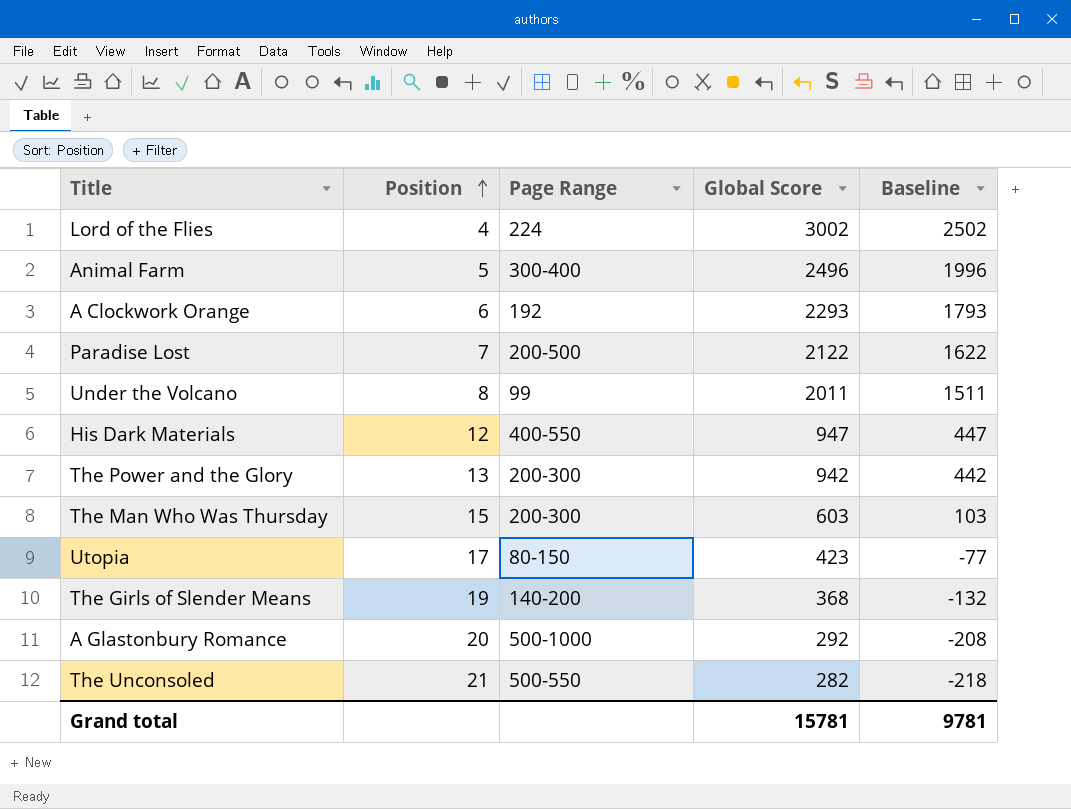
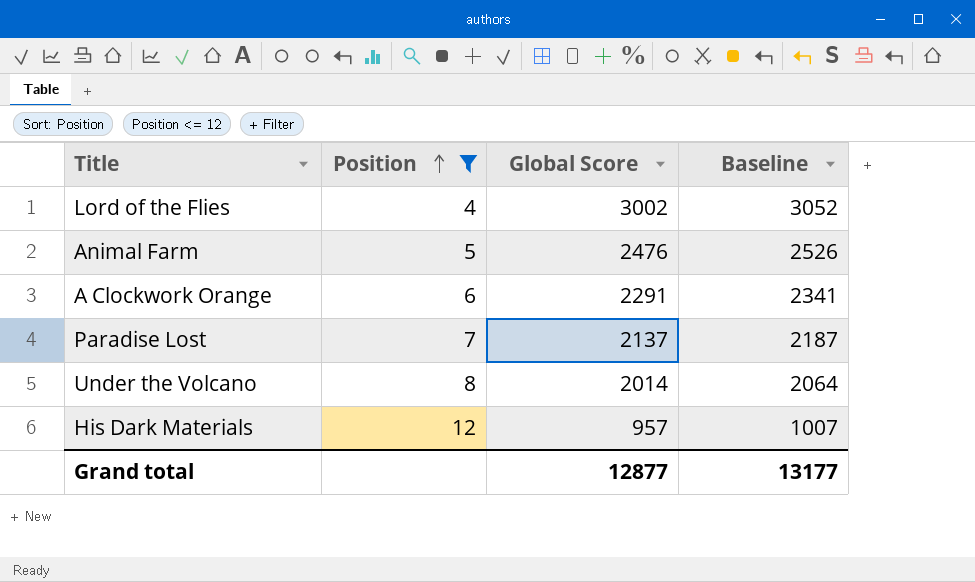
filter: none -> Position <= 12
column Page Range | position: 3 -> none
column Baseline | formula: [Global Score] - 500 -> [Global Score] + 50
Animal Farm | Global Score: 2496 -> 2476
A Clockwork Orange | Global Score: 2293 -> 2291
Paradise Lost | Global Score: 2122 -> 2137
Under the Volcano | Global Score: 2011 -> 2014
His Dark Materials | Global Score: 947 -> 957
Grand total | Global Score: 15781 -> 12877
Grand total | Baseline: 9781 -> 13177

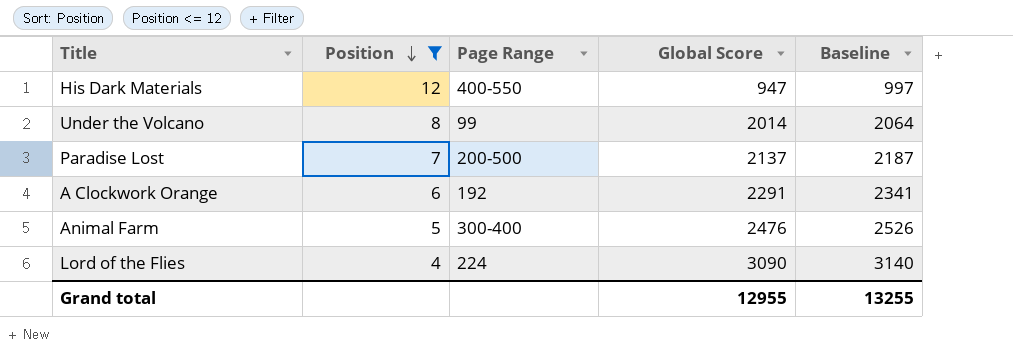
row order: Position ascending -> Position descending
column Page Range | position: none -> 3
His Dark Materials | Global Score: 957 -> 947
His Dark Materials | Baseline: 1007 -> 997
Lord of the Flies | Global Score: 3002 -> 3090
Lord of the Flies | Baseline: 3052 -> 3140
Grand total | Global Score: 12877 -> 12955
Grand total | Baseline: 13177 -> 13255

